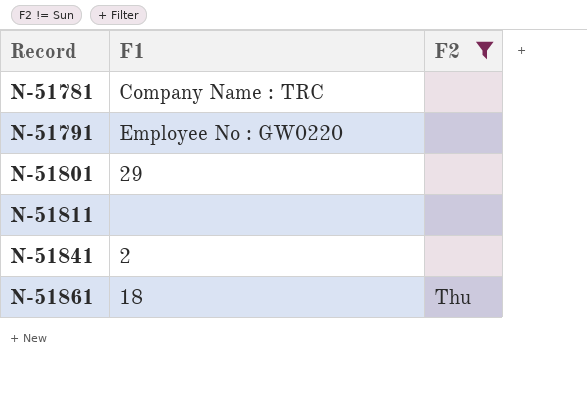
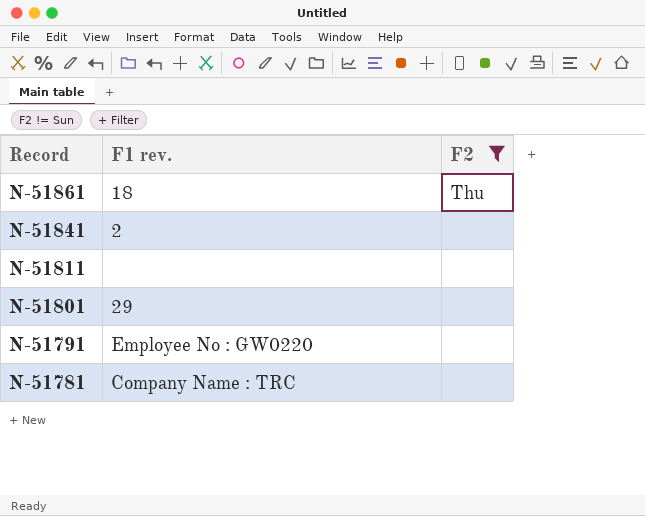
row order: Record ascending -> Record descending
column name: F1 -> F1 rev.

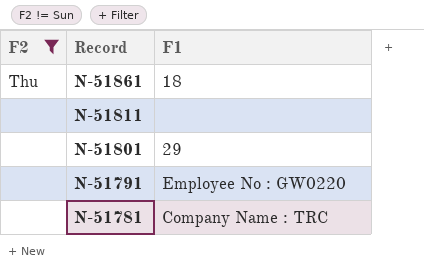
column F2 | position: 3 -> 1
column name: F1 rev. -> F1
row N-51841: 2 | none -> none

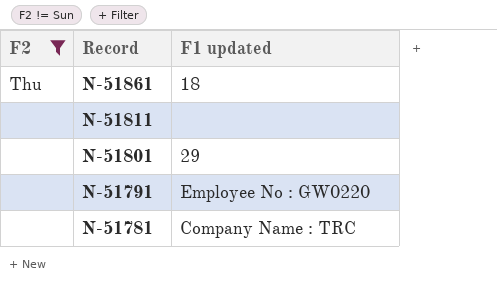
column name: F1 -> F1 updated

